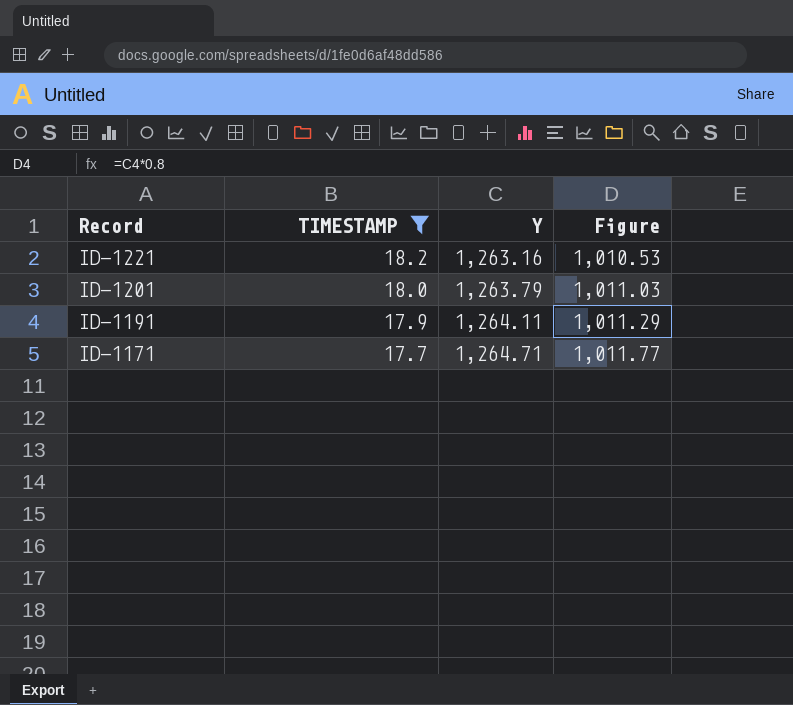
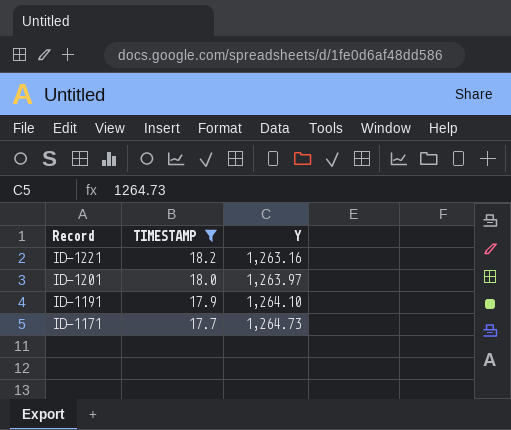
column Figure | formula: [Y] * 0.8 -> none
ID-1201 | Y: 1,263.79 -> 1,263.97
ID-1191 | Y: 1,264.11 -> 1,264.10
ID-1171 | Y: 1,264.71 -> 1,264.73

